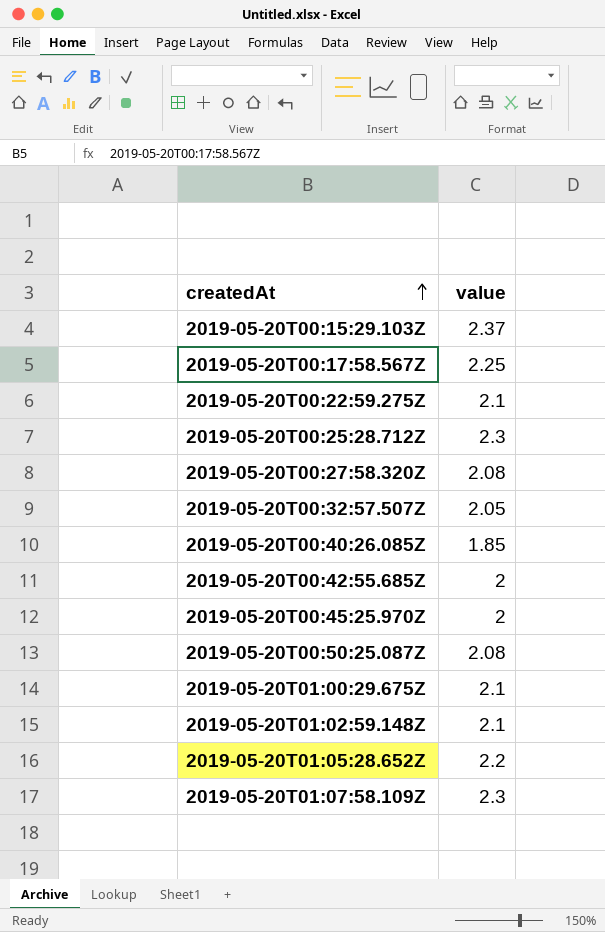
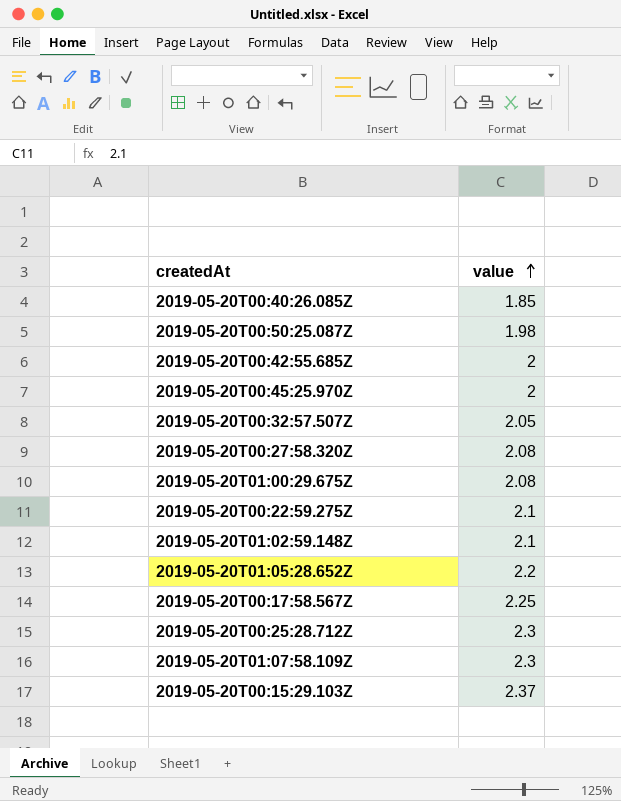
row order: createdAt ascending -> value ascending
2019-05-20T00:50:25.087Z | value: 2.08 -> 1.98
2019-05-20T01:00:29.675Z | value: 2.1 -> 2.08

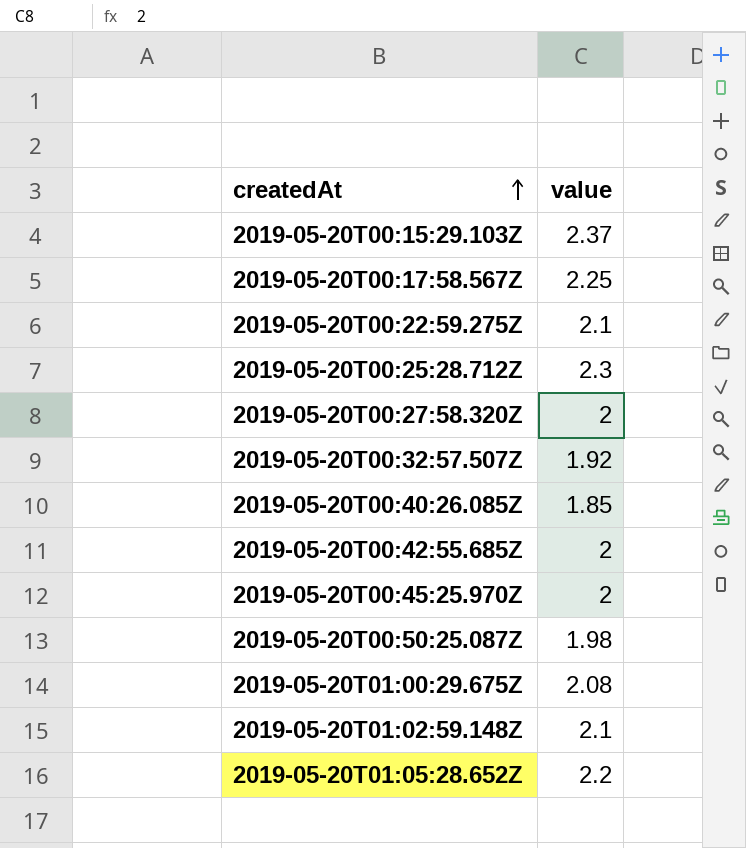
row order: value ascending -> createdAt ascending
row 2019-05-20T01:07:58.109Z: 2.3 -> none
2019-05-20T00:27:58.320Z | value: 2.08 -> 2
2019-05-20T00:32:57.507Z | value: 2.05 -> 1.92

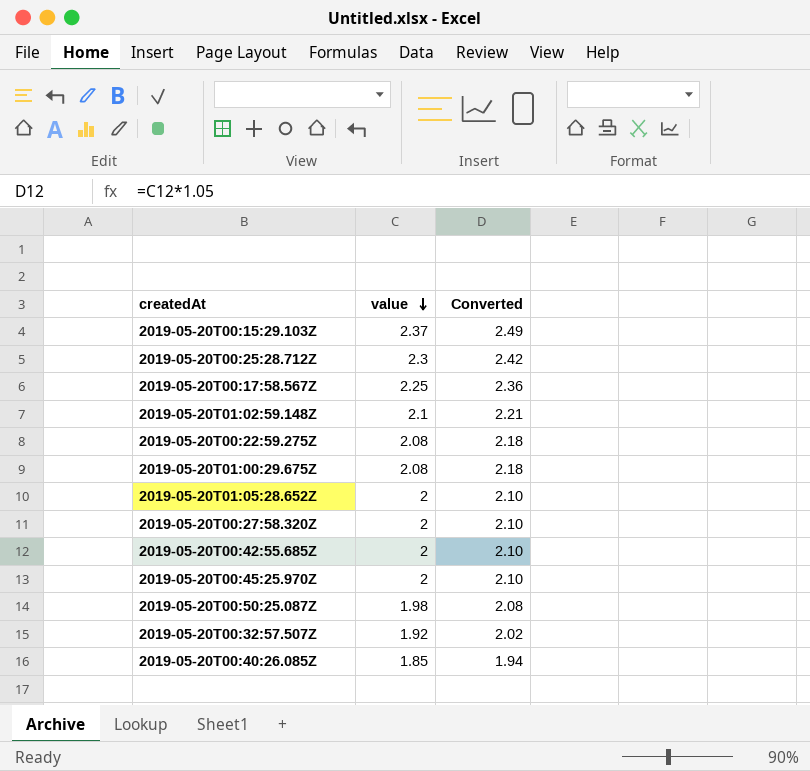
row order: createdAt ascending -> value descending
column Converted | formula: none -> [value] * 1.05
2019-05-20T00:22:59.275Z | value: 2.1 -> 2.08
2019-05-20T01:05:28.652Z | value: 2.2 -> 2

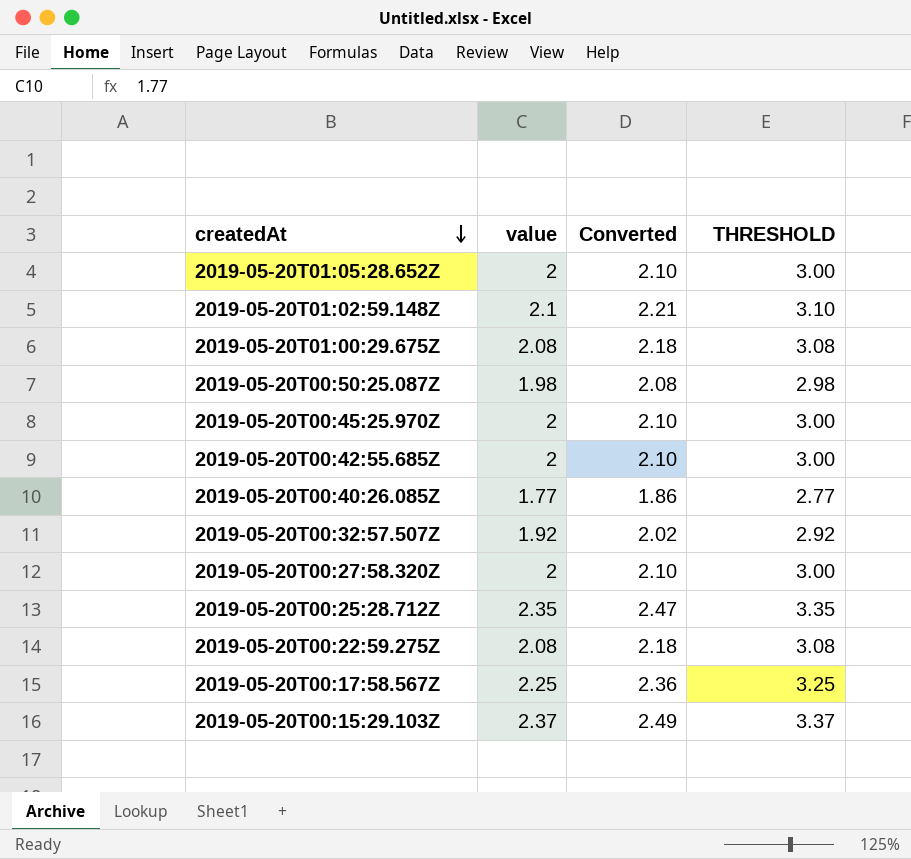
row order: value descending -> createdAt descending
column THRESHOLD | formula: none -> [value] + 1
2019-05-20T00:40:26.085Z | value: 1.85 -> 1.77
2019-05-20T00:40:26.085Z | Converted: 1.94 -> 1.86
2019-05-20T00:25:28.712Z | value: 2.3 -> 2.35
2019-05-20T00:25:28.712Z | Converted: 2.42 -> 2.47

